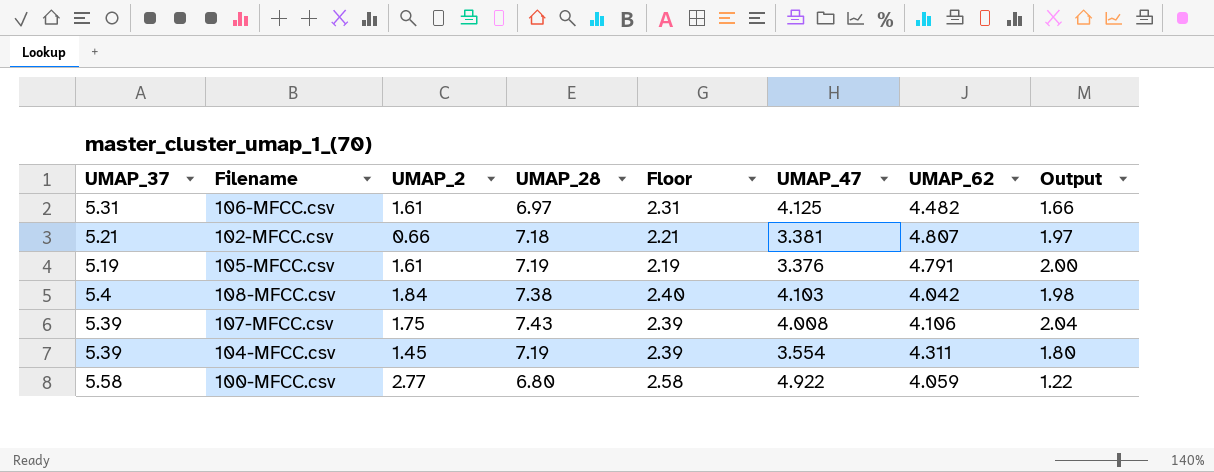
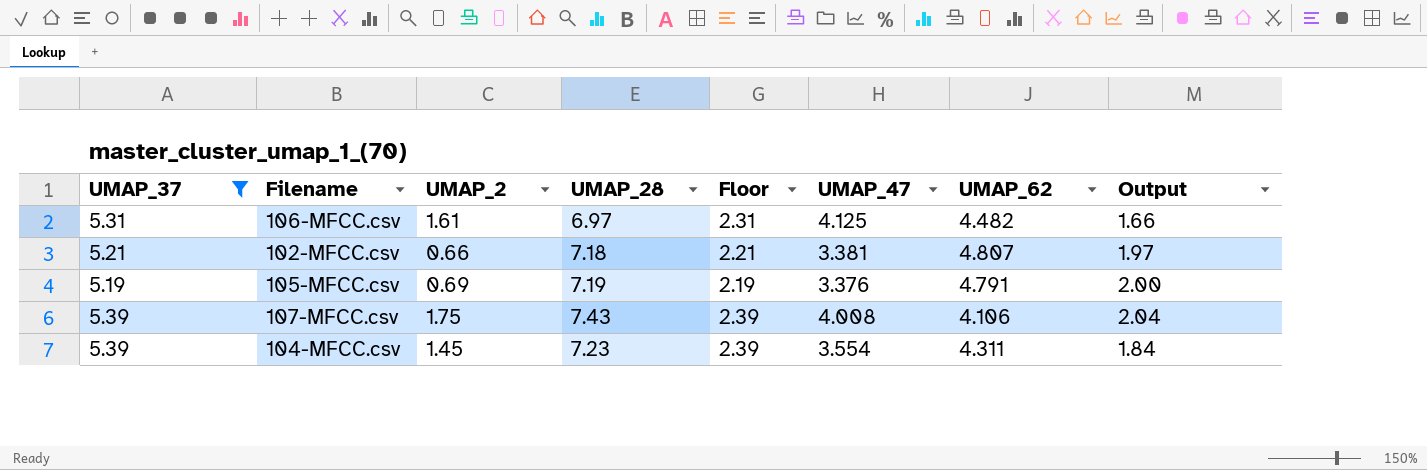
filter: none -> UMAP_37 <= 5.39
105-MFCC.csv | UMAP_2: 1.61 -> 0.69
104-MFCC.csv | UMAP_28: 7.19 -> 7.23
104-MFCC.csv | Output: 1.80 -> 1.84

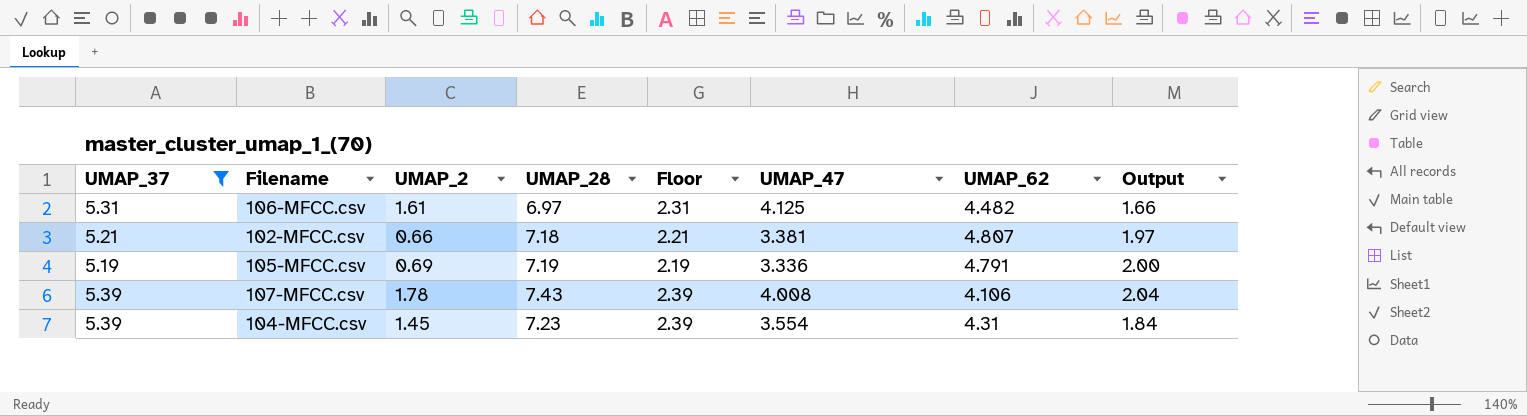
105-MFCC.csv | UMAP_47: 3.376 -> 3.336
107-MFCC.csv | UMAP_2: 1.75 -> 1.78
104-MFCC.csv | UMAP_62: 4.311 -> 4.31

